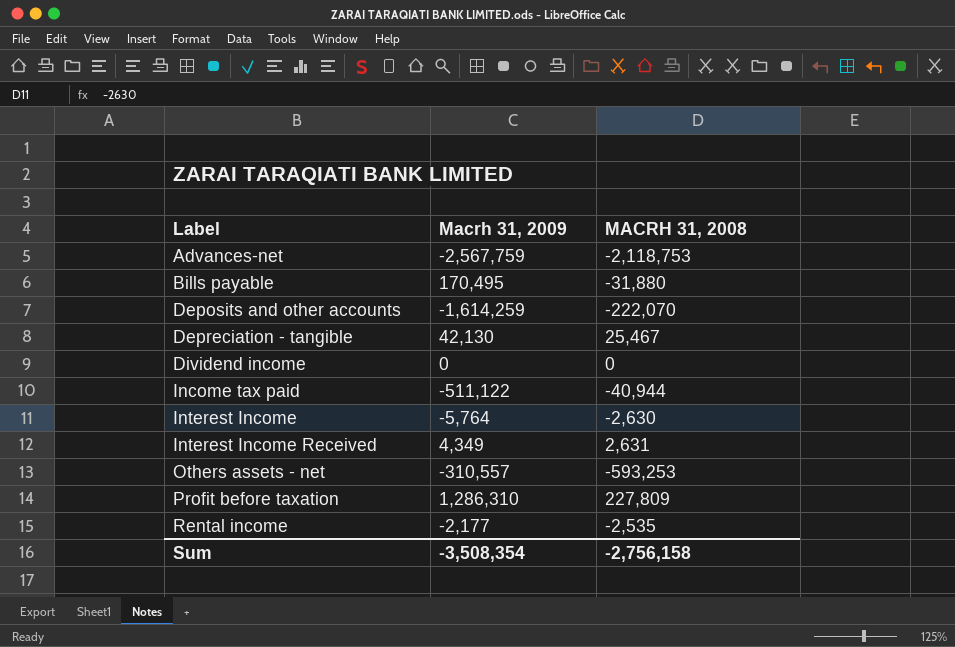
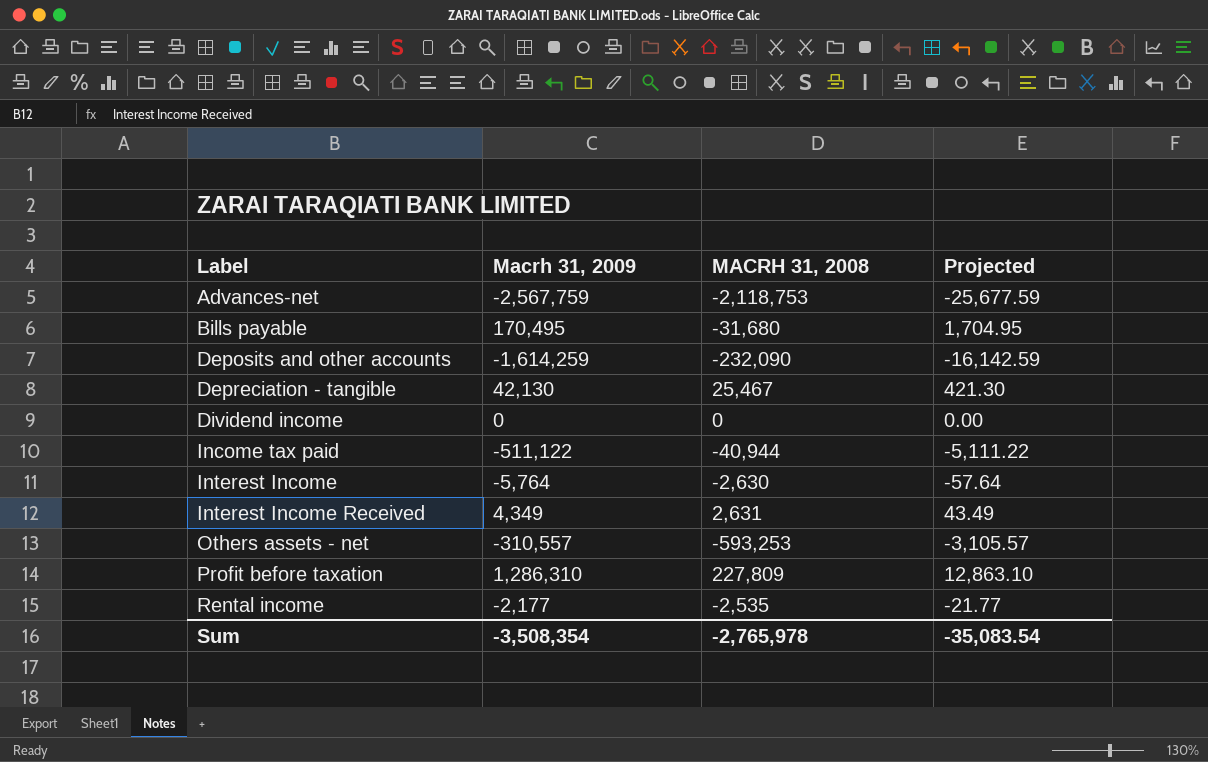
column Projected | formula: none -> [Macrh 31, 2009] * 0.01
Bills payable | MACRH 31, 2008: -31,880 -> -31,680
Deposits and other accounts | MACRH 31, 2008: -222,070 -> -232,090
Sum | MACRH 31, 2008: -2,756,158 -> -2,765,978

